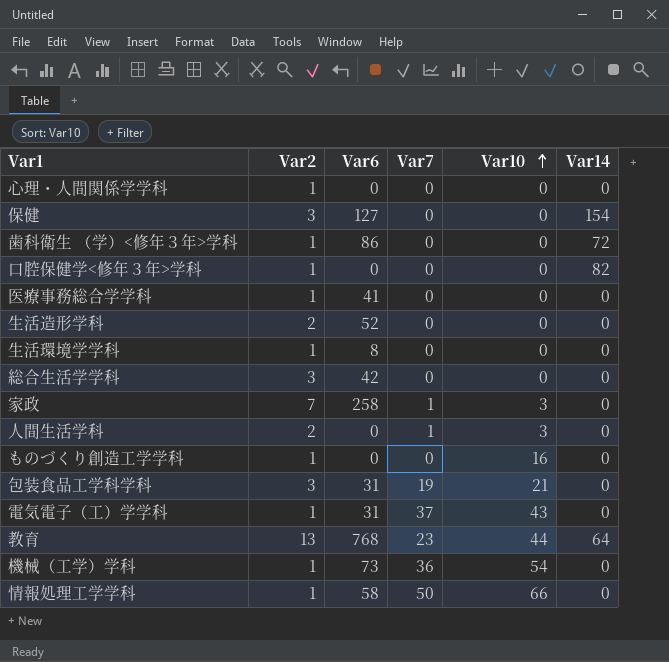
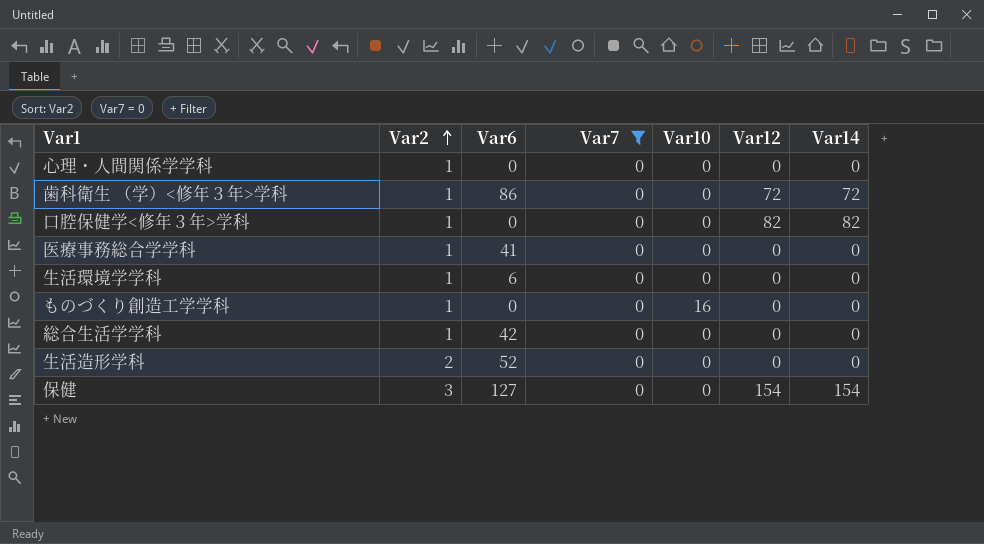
filter: none -> Var7 = 0
row order: Var10 ascending -> Var2 ascending
column Var12 | position: none -> 6
生活環境学学科 | Var6: 8 -> 6
総合生活学学科 | Var2: 3 -> 1

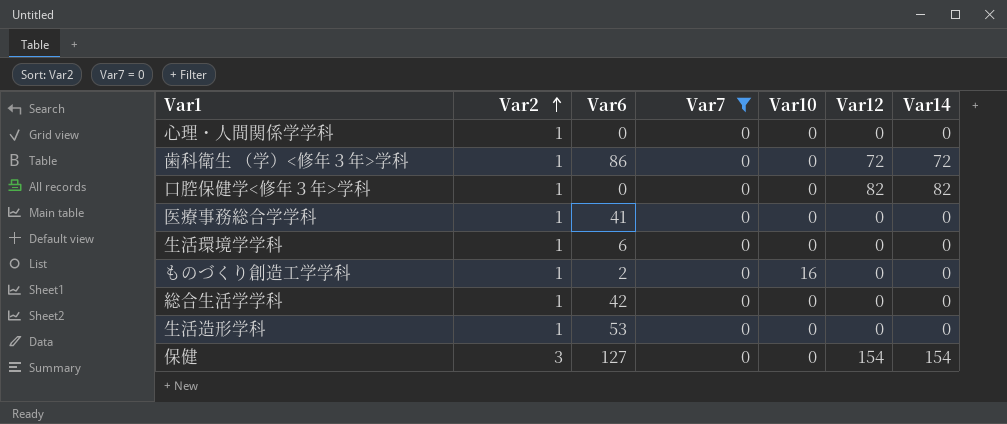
ものづくり創造工学学科 | Var6: 0 -> 2
生活造形学科 | Var2: 2 -> 1
生活造形学科 | Var6: 52 -> 53

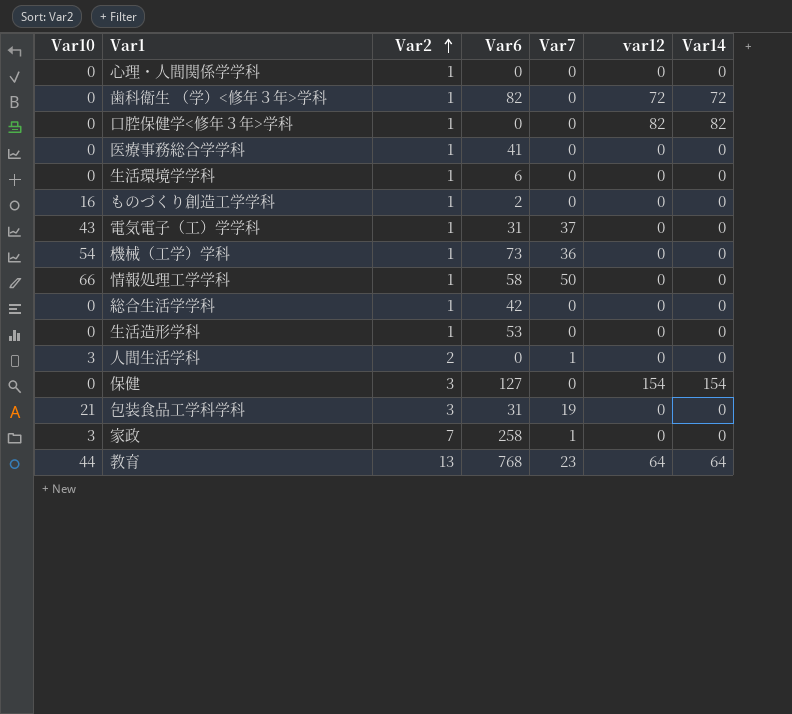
filter: Var7 = 0 -> none
column Var10 | position: 5 -> 1
column name: Var12 -> var12
歯科衛生 （学）<修年３年>学科 | Var6: 86 -> 82

